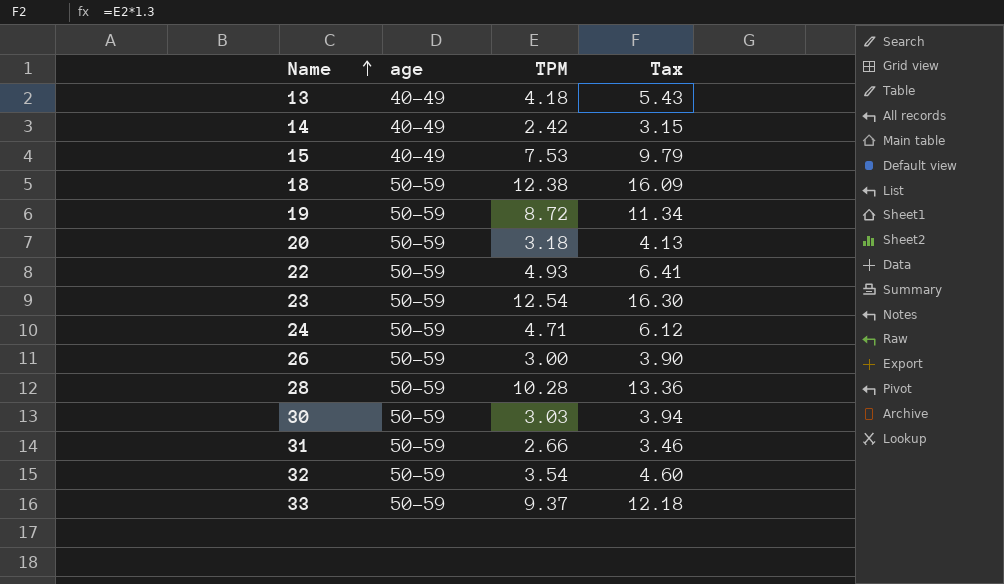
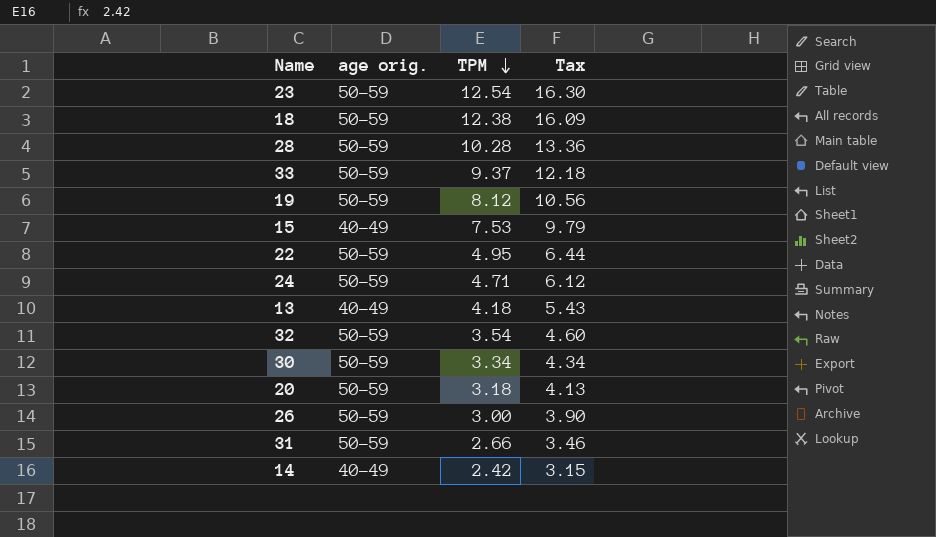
row order: Name ascending -> TPM descending
column name: age -> age orig.
19 | TPM: 8.72 -> 8.12
19 | Tax: 11.34 -> 10.56
22 | TPM: 4.93 -> 4.95
22 | Tax: 6.41 -> 6.44
30 | TPM: 3.03 -> 3.34
30 | Tax: 3.94 -> 4.34

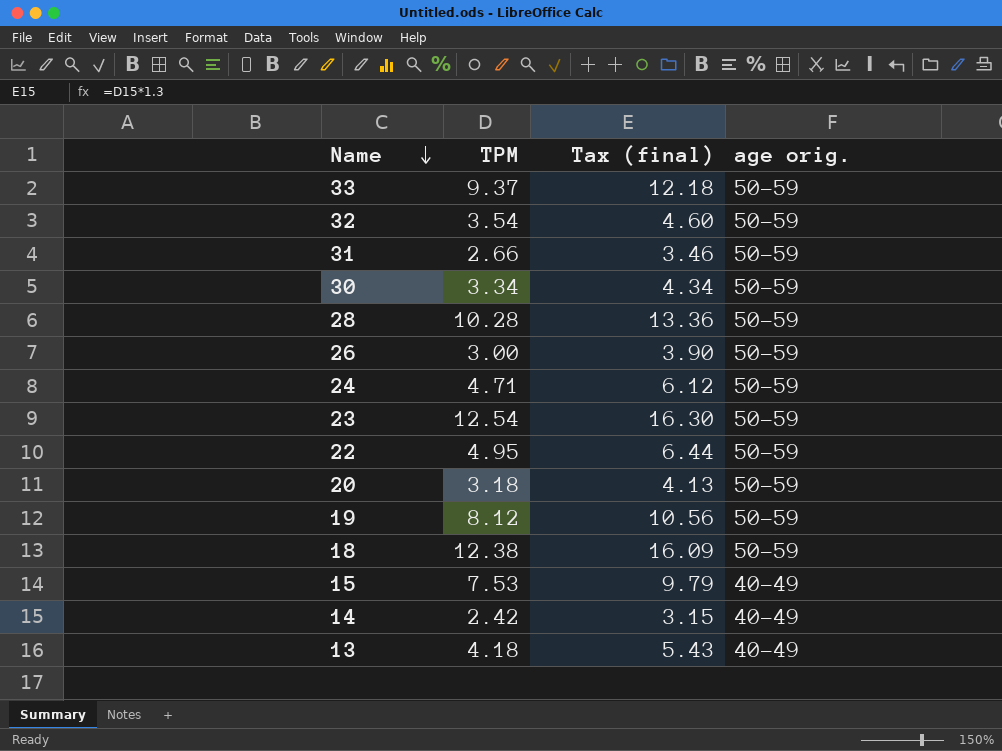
row order: TPM descending -> Name descending
column name: Tax -> Tax (final)
column age orig. | position: 2 -> 4

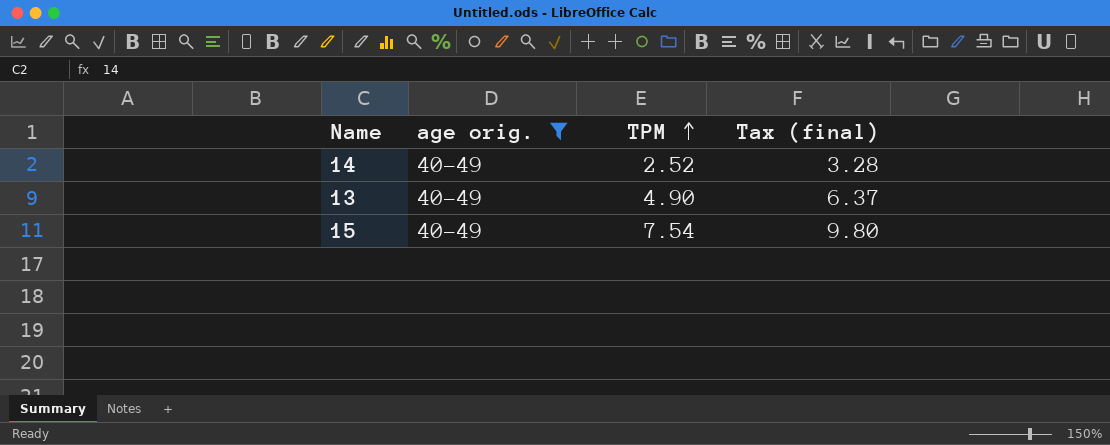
filter: none -> age orig. = 40-49
row order: Name descending -> TPM ascending
column age orig. | position: 4 -> 2
14 | TPM: 2.42 -> 2.52
14 | Tax (final): 3.15 -> 3.28
13 | TPM: 4.18 -> 4.90
13 | Tax (final): 5.43 -> 6.37
15 | TPM: 7.53 -> 7.54
15 | Tax (final): 9.79 -> 9.80

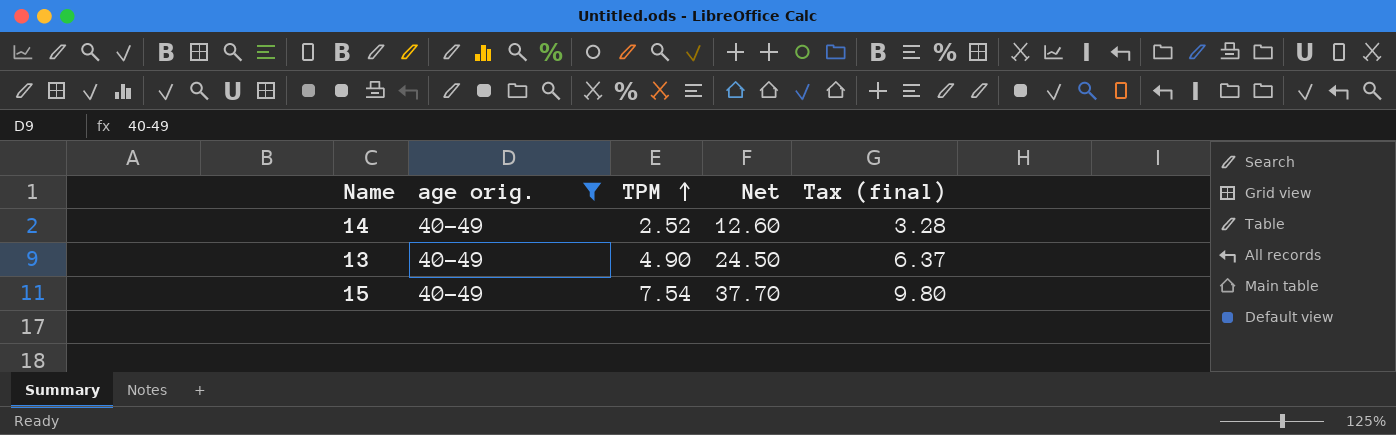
column Net | formula: none -> [TPM] * 5

